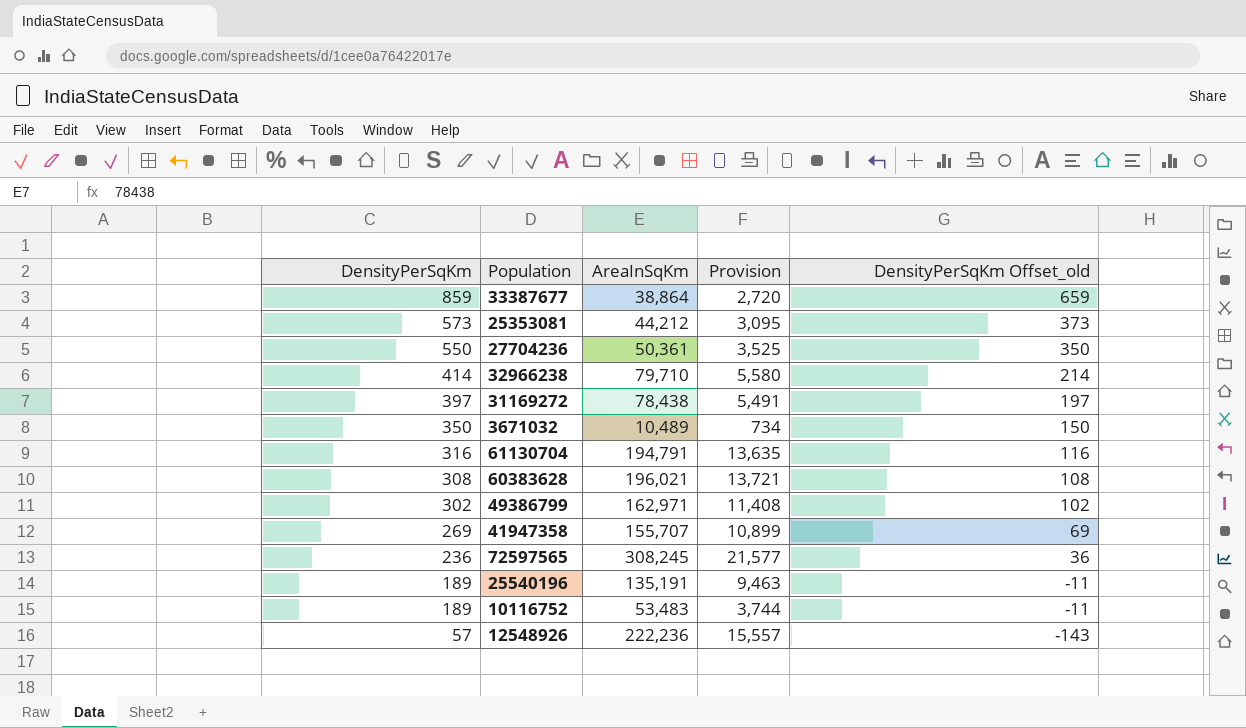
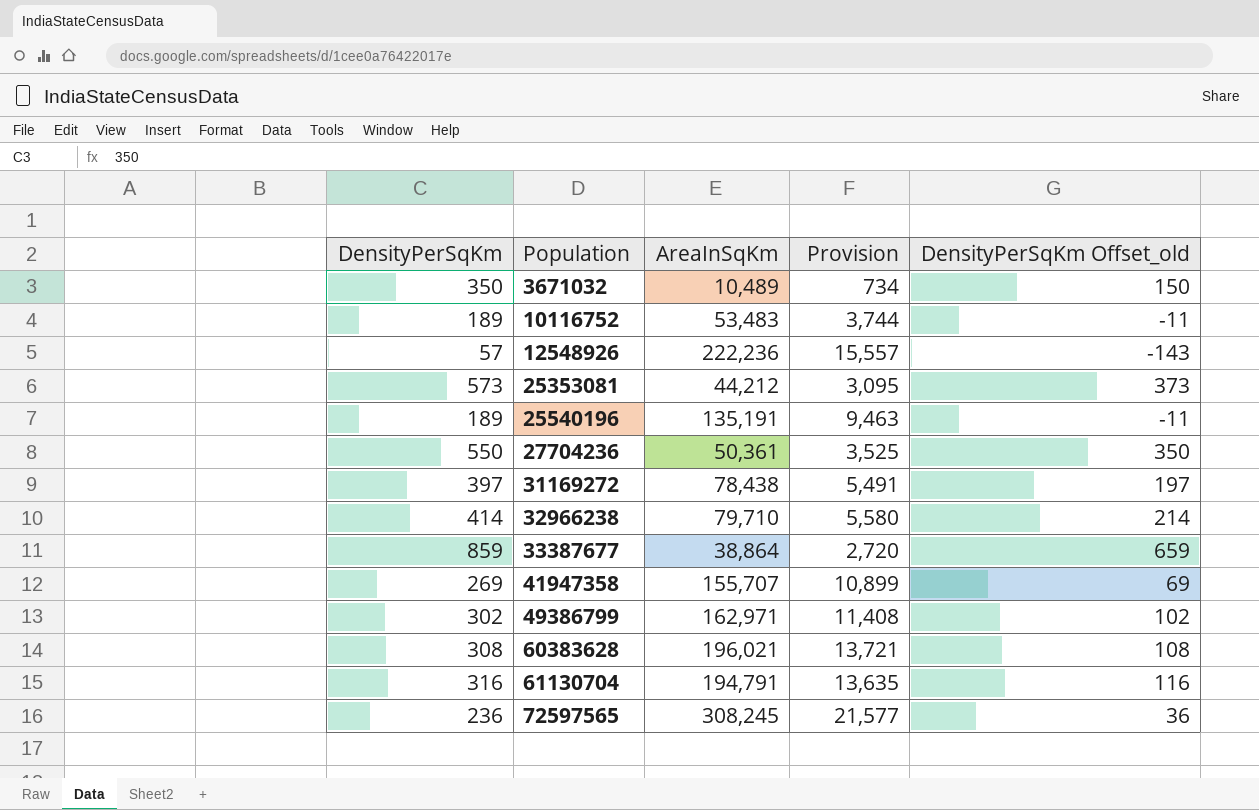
row order: DensityPerSqKm descending -> Population ascending

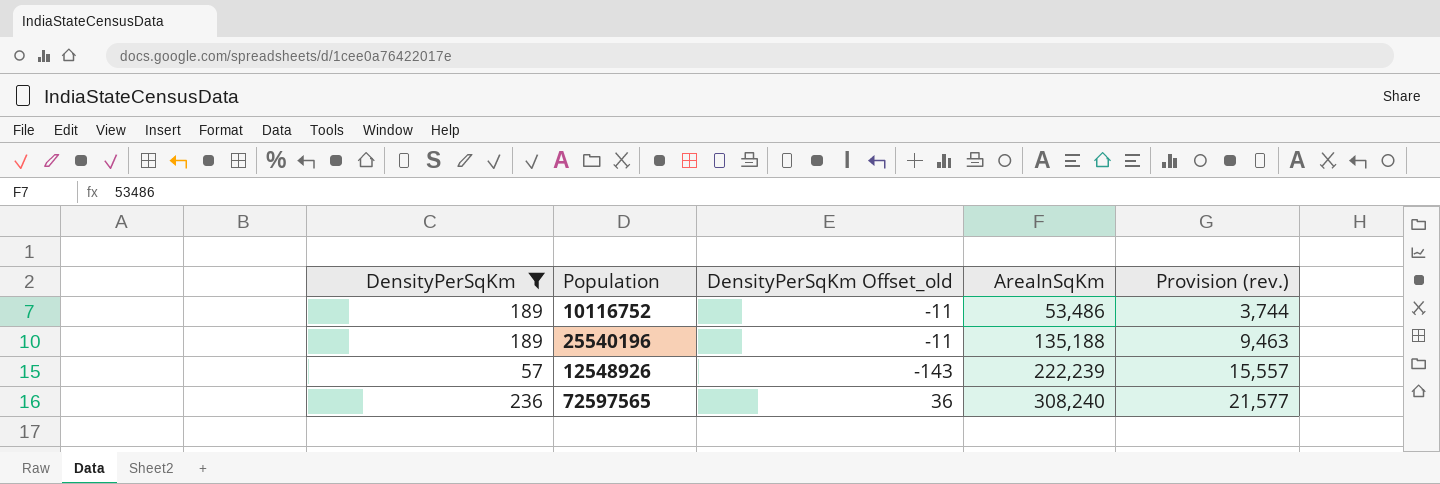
filter: none -> DensityPerSqKm <= 236
row order: Population ascending -> AreaInSqKm ascending
column DensityPerSqKm Offset_old | position: 5 -> 3
column name: Provision -> Provision (rev.)
10116752 | AreaInSqKm: 53,483 -> 53,486
25540196 | AreaInSqKm: 135,191 -> 135,188
12548926 | AreaInSqKm: 222,236 -> 222,239
72597565 | AreaInSqKm: 308,245 -> 308,240

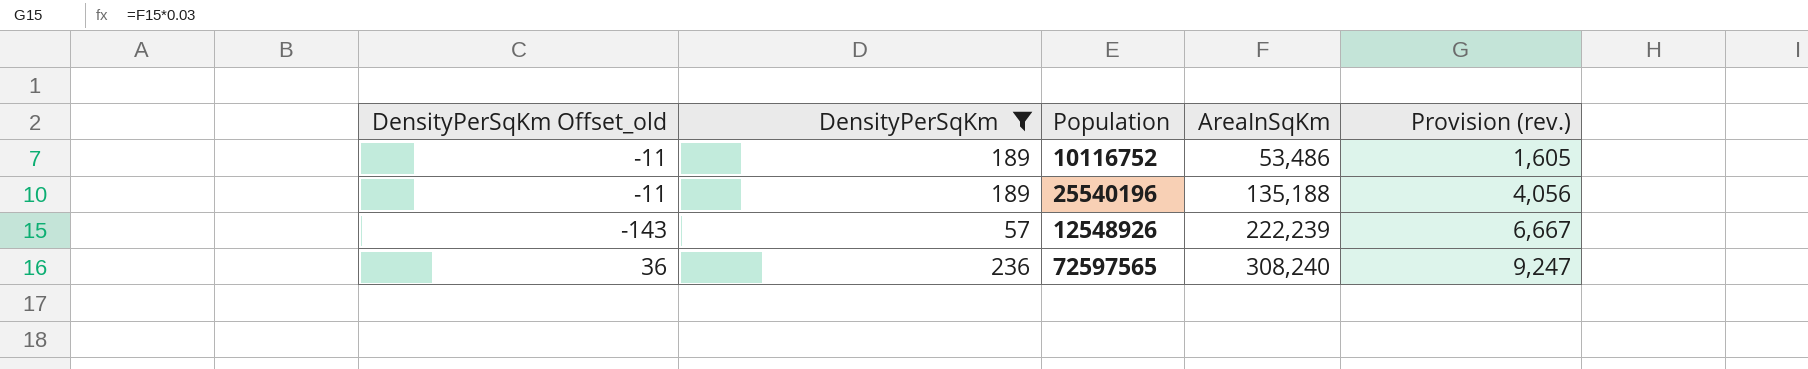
column DensityPerSqKm Offset_old | position: 3 -> 1
column Provision (rev.) | formula: [AreaInSqKm] * 0.07 -> [AreaInSqKm] * 0.03

